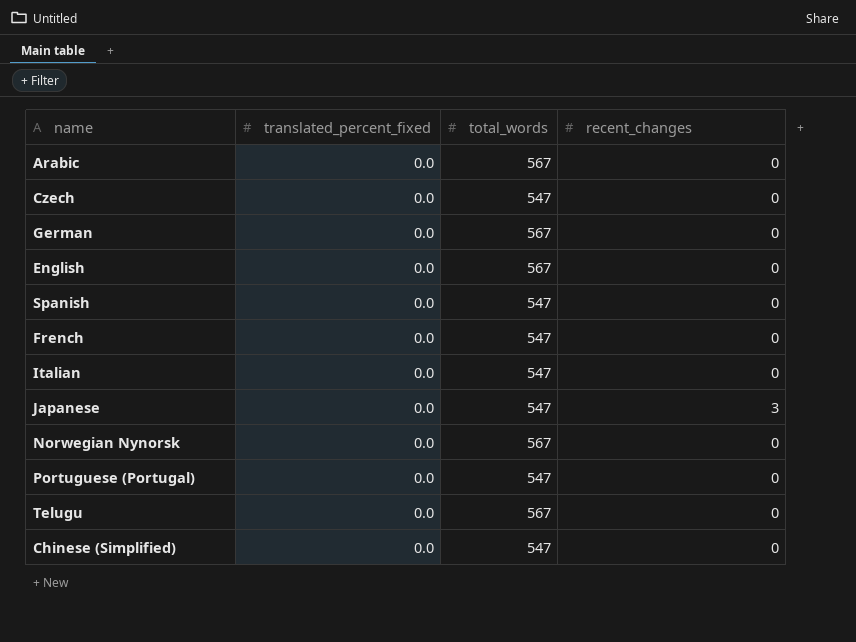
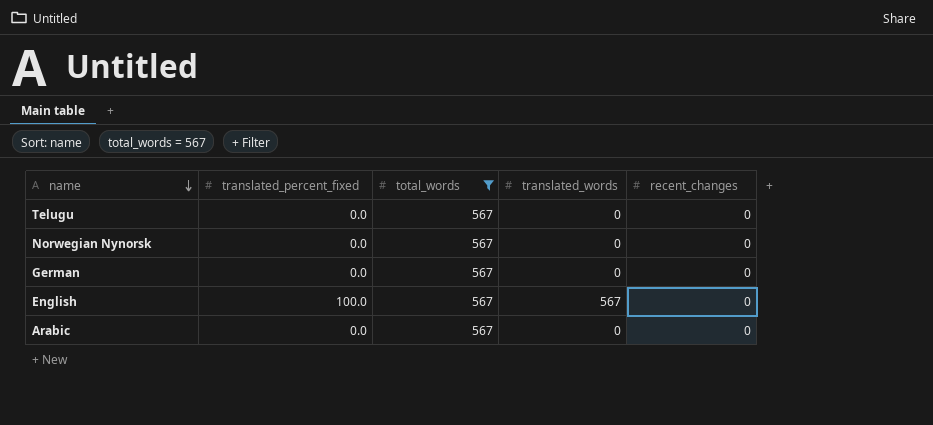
filter: none -> total_words = 567
row order: none -> name descending
column translated_words | position: none -> 4
English | translated_percent_fixed: 0.0 -> 100.0

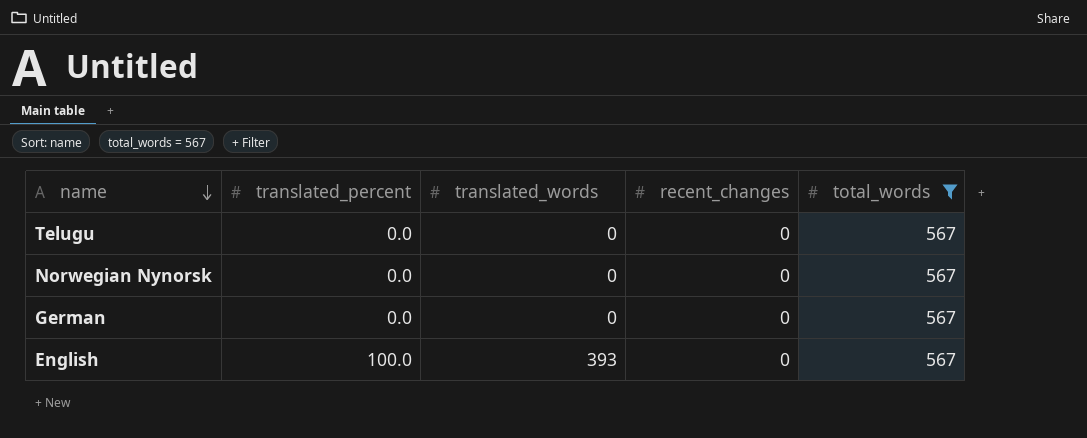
column name: translated_percent_fixed -> translated_percent
column total_words | position: 3 -> 5
row Arabic: 0.0 | 567 | 0 | 0 -> none
English | translated_words: 567 -> 393

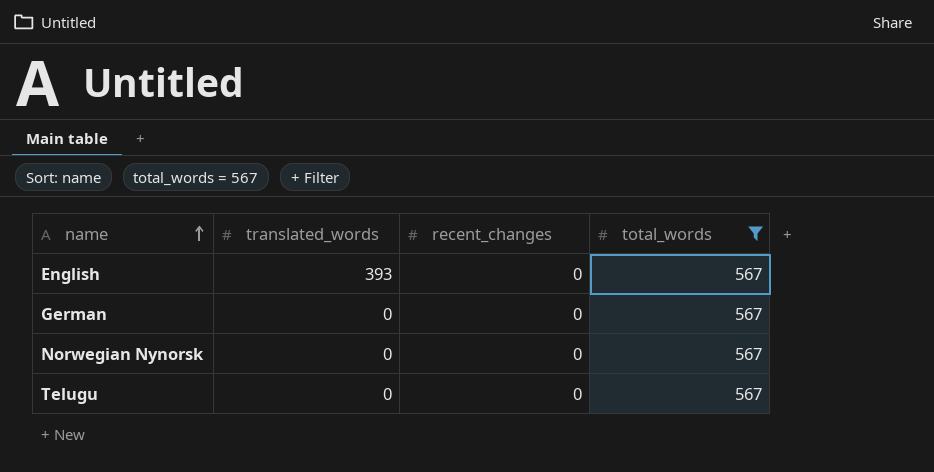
row order: name descending -> name ascending
column translated_percent | position: 2 -> none

